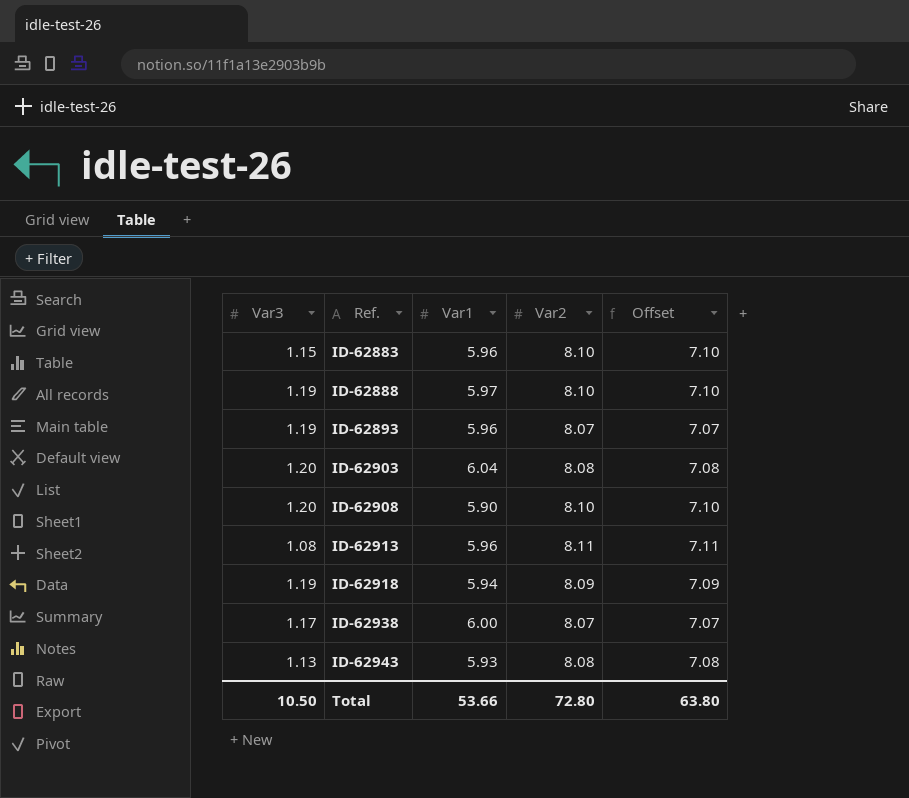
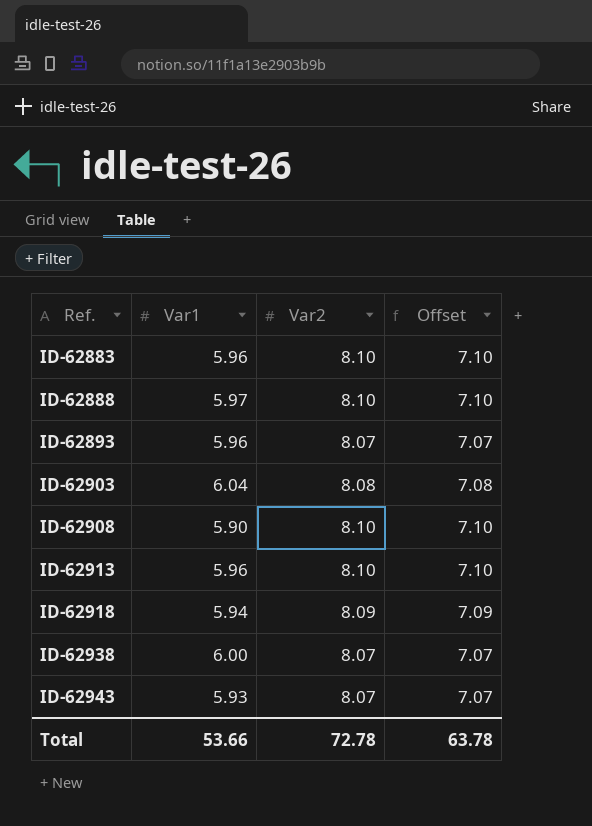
column Var3 | position: 1 -> none
ID-62913 | Var2: 8.11 -> 8.10
ID-62913 | Offset: 7.11 -> 7.10
ID-62943 | Var2: 8.08 -> 8.07
ID-62943 | Offset: 7.08 -> 7.07
Total | Var2: 72.80 -> 72.78
Total | Offset: 63.80 -> 63.78

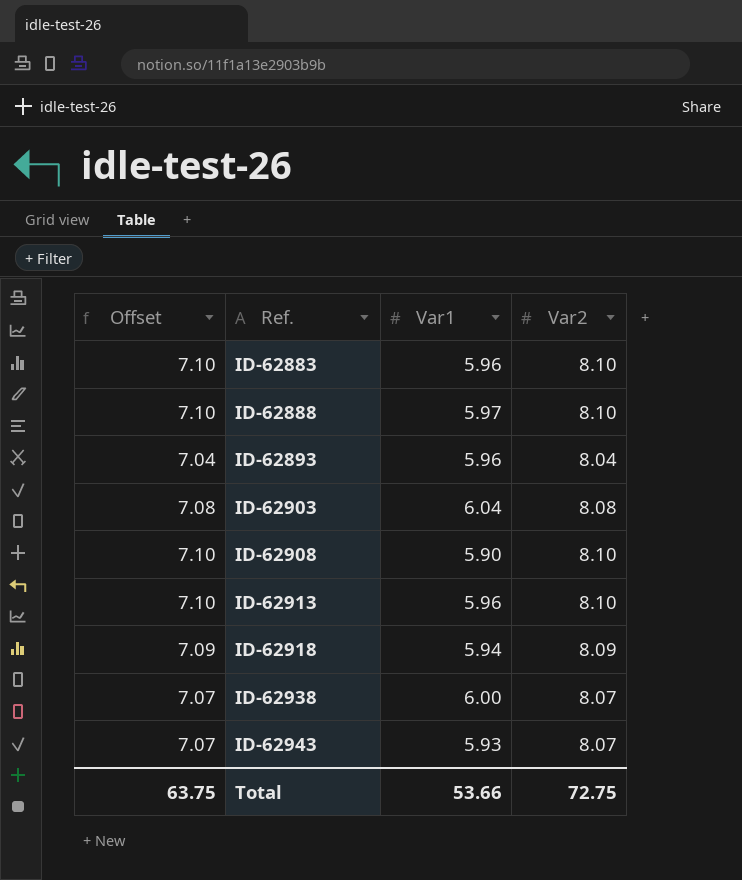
column Offset | position: 4 -> 1
ID-62893 | Offset: 7.07 -> 7.04
ID-62893 | Var2: 8.07 -> 8.04
Total | Offset: 63.78 -> 63.75
Total | Var2: 72.78 -> 72.75

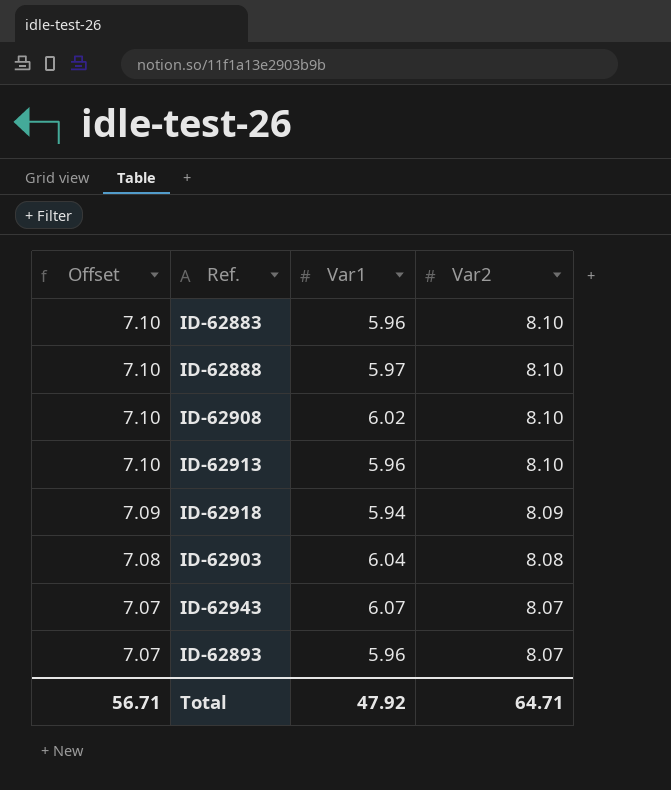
row order: Ref. ascending -> Offset descending
row ID-62938: 7.07 | 6.00 | 8.07 -> none
ID-62908 | Var1: 5.90 -> 6.02
ID-62943 | Var1: 5.93 -> 6.07
ID-62893 | Offset: 7.04 -> 7.07
ID-62893 | Var2: 8.04 -> 8.07
Total | Offset: 63.75 -> 56.71
Total | Var1: 53.66 -> 47.92
Total | Var2: 72.75 -> 64.71

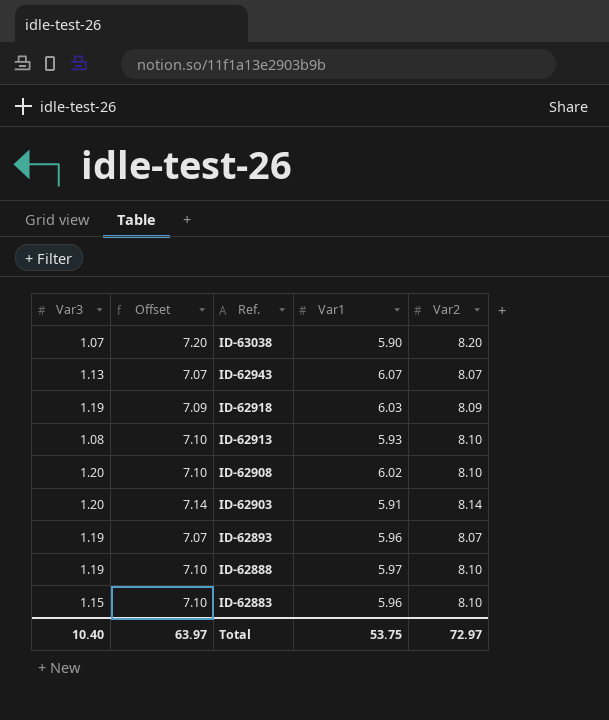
row order: Offset descending -> Ref. descending
column Var3 | position: none -> 1
row ID-63038: none -> 1.07 | 7.20 | 5.90 | 8.20
ID-62918 | Var1: 5.94 -> 6.03
ID-62913 | Var1: 5.96 -> 5.93
ID-62903 | Offset: 7.08 -> 7.14
ID-62903 | Var1: 6.04 -> 5.91
ID-62903 | Var2: 8.08 -> 8.14
Total | Offset: 56.71 -> 63.97
Total | Var1: 47.92 -> 53.75
Total | Var2: 64.71 -> 72.97

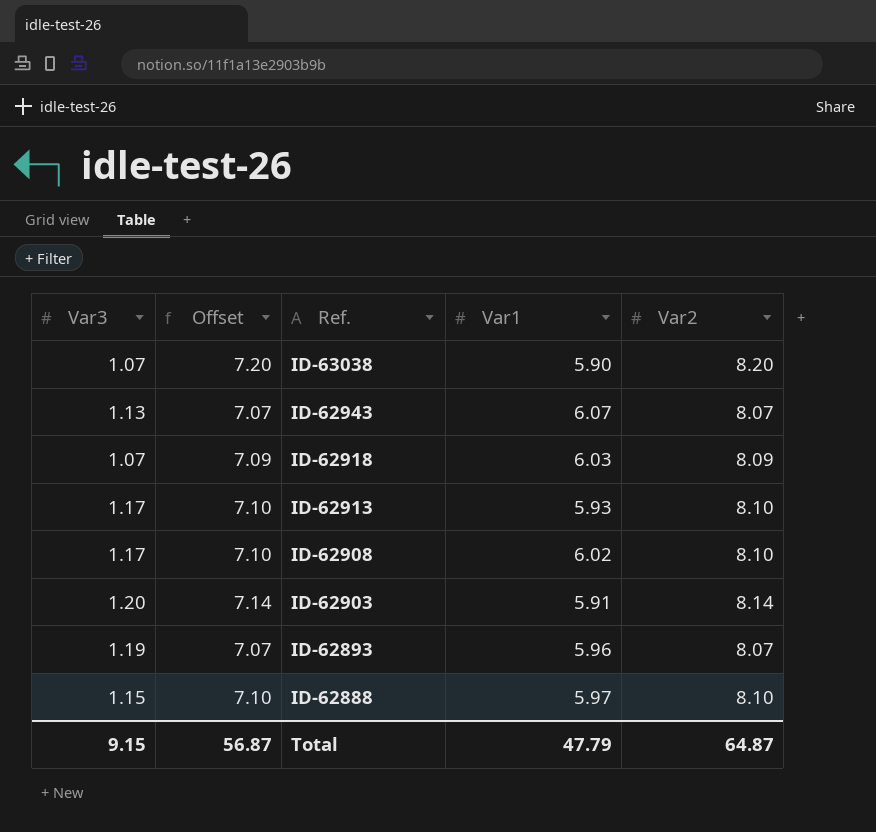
row ID-62883: 1.15 | 7.10 | 5.96 | 8.10 -> none
ID-62918 | Var3: 1.19 -> 1.07
ID-62913 | Var3: 1.08 -> 1.17
ID-62908 | Var3: 1.20 -> 1.17
ID-62888 | Var3: 1.19 -> 1.15
Total | Var3: 10.40 -> 9.15
Total | Offset: 63.97 -> 56.87
Total | Var1: 53.75 -> 47.79
Total | Var2: 72.97 -> 64.87

